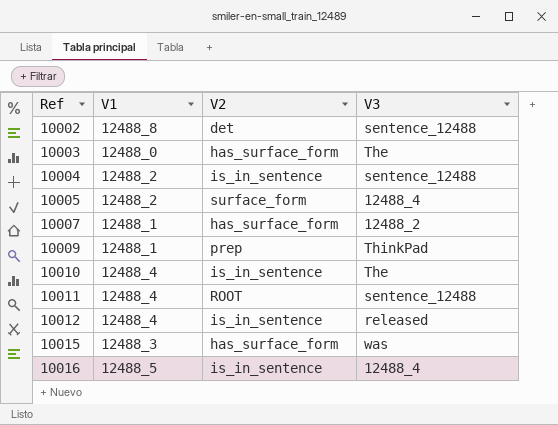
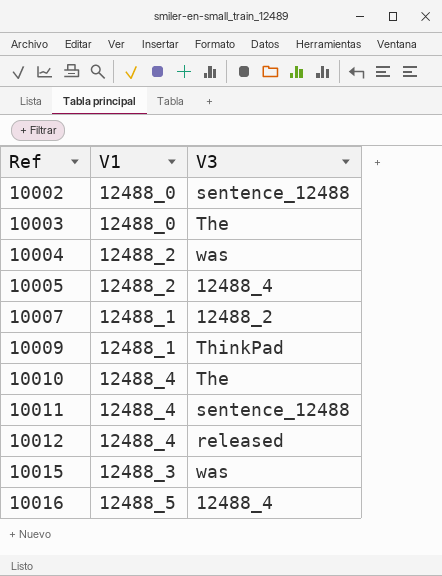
column V2 | position: 3 -> none
10002 | V1: 12488_8 -> 12488_0
10004 | V3: sentence_12488 -> was

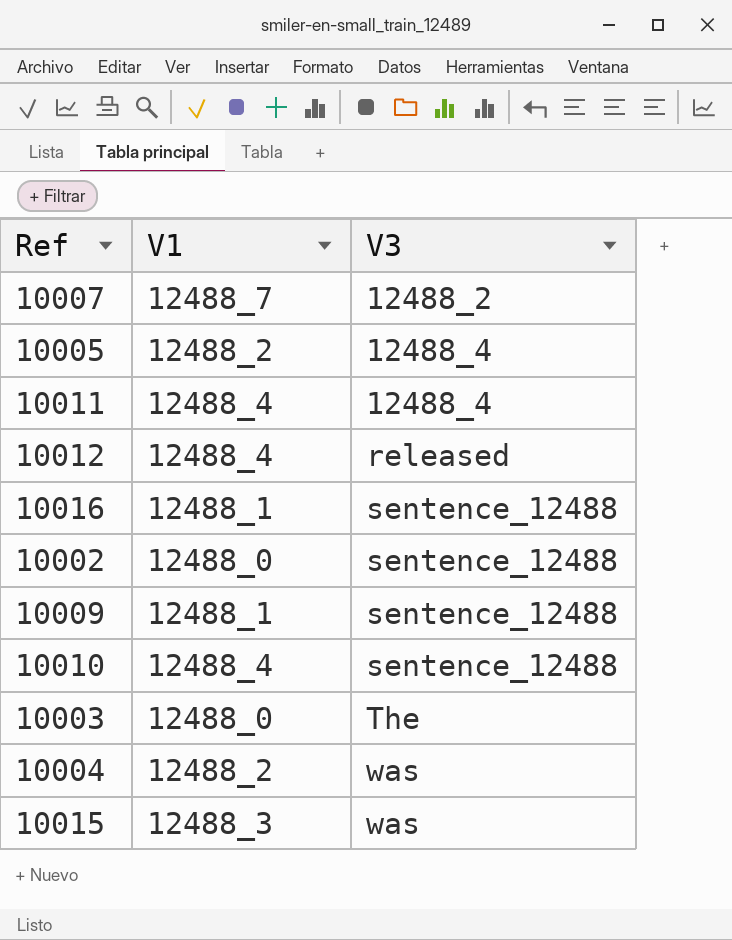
row order: Ref ascending -> V3 ascending
10007 | V1: 12488_1 -> 12488_7
10011 | V3: sentence_12488 -> 12488_4
10016 | V1: 12488_5 -> 12488_1
10016 | V3: 12488_4 -> sentence_12488
10009 | V3: ThinkPad -> sentence_12488
10010 | V3: The -> sentence_12488

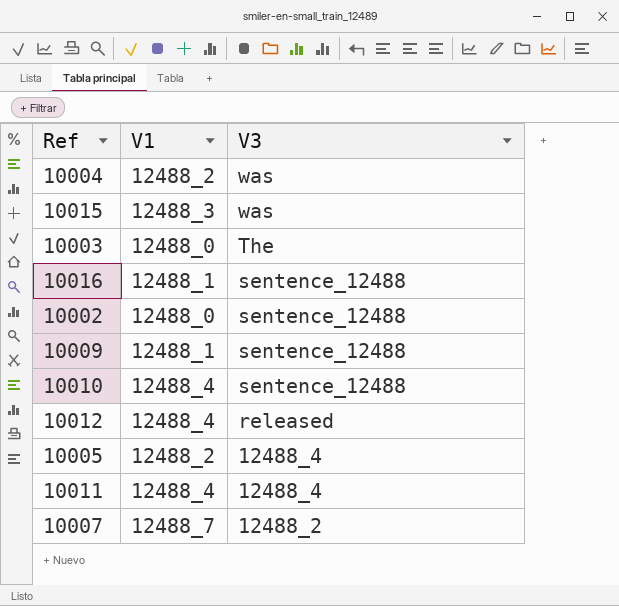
row order: V3 ascending -> V3 descending

